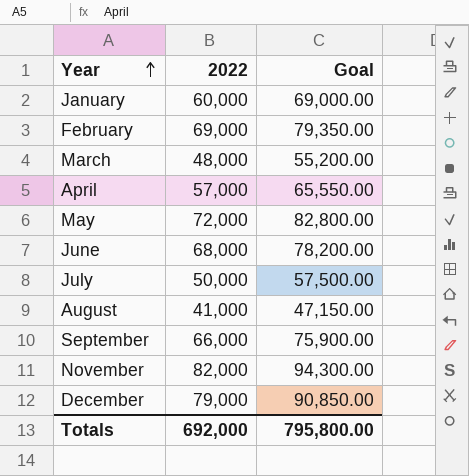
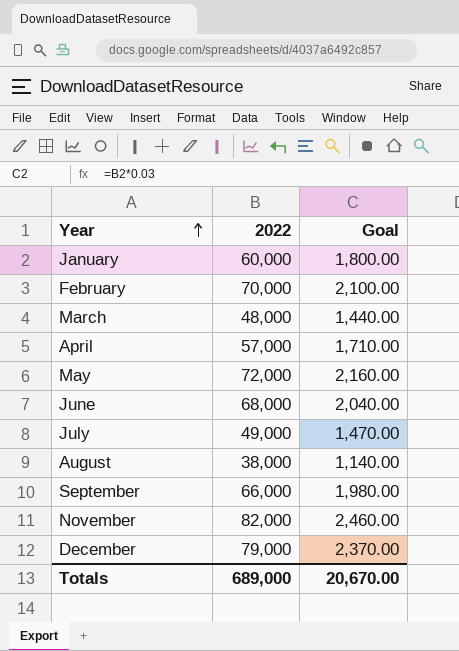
column Goal | formula: [2022] * 1.15 -> [2022] * 0.03
February | 2022: 69,000 -> 70,000
July | 2022: 50,000 -> 49,000
August | 2022: 41,000 -> 38,000
Totals | 2022: 692,000 -> 689,000
Totals | Goal: 795,800.00 -> 20,670.00

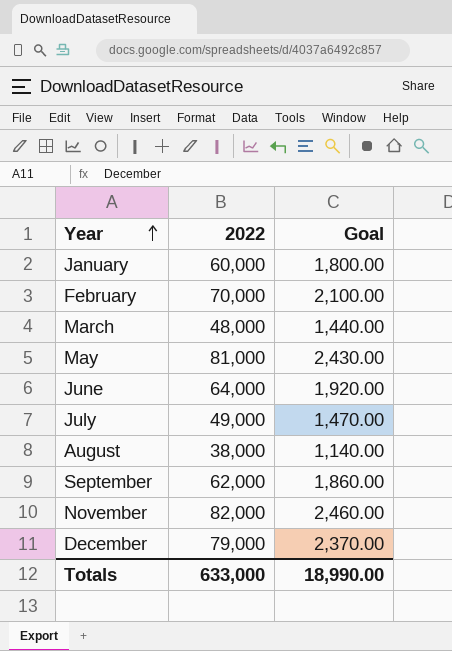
row April: 57,000 | 1,710.00 -> none
May | 2022: 72,000 -> 81,000
May | Goal: 2,160.00 -> 2,430.00
June | 2022: 68,000 -> 64,000
June | Goal: 2,040.00 -> 1,920.00
September | 2022: 66,000 -> 62,000
September | Goal: 1,980.00 -> 1,860.00
Totals | 2022: 689,000 -> 633,000
Totals | Goal: 20,670.00 -> 18,990.00

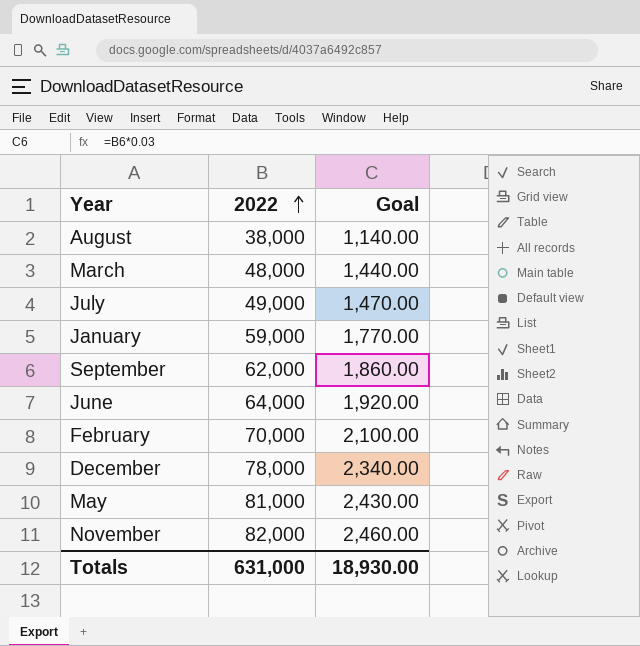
row order: Year ascending -> 2022 ascending
January | 2022: 60,000 -> 59,000
January | Goal: 1,800.00 -> 1,770.00
December | 2022: 79,000 -> 78,000
December | Goal: 2,370.00 -> 2,340.00
Totals | 2022: 633,000 -> 631,000
Totals | Goal: 18,990.00 -> 18,930.00

